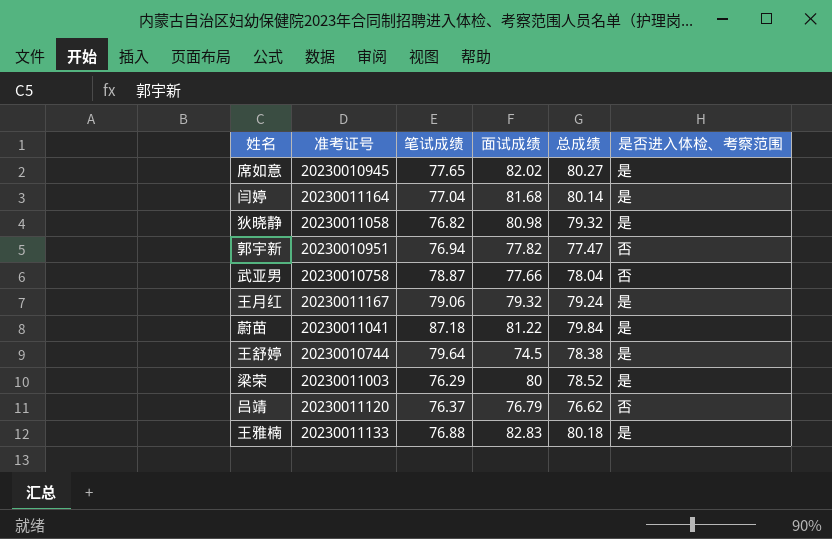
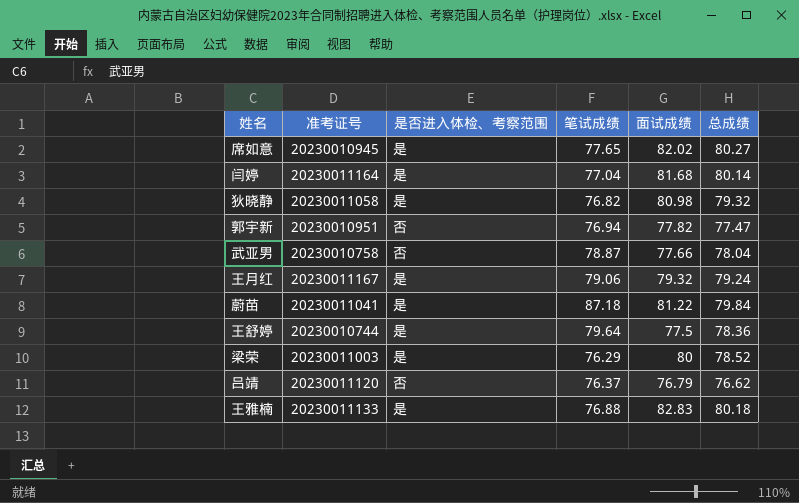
column 是否进入体检、考察范围 | position: 6 -> 3
王舒婷 | 面试成绩: 74.5 -> 77.5
王舒婷 | 总成绩: 78.38 -> 78.36

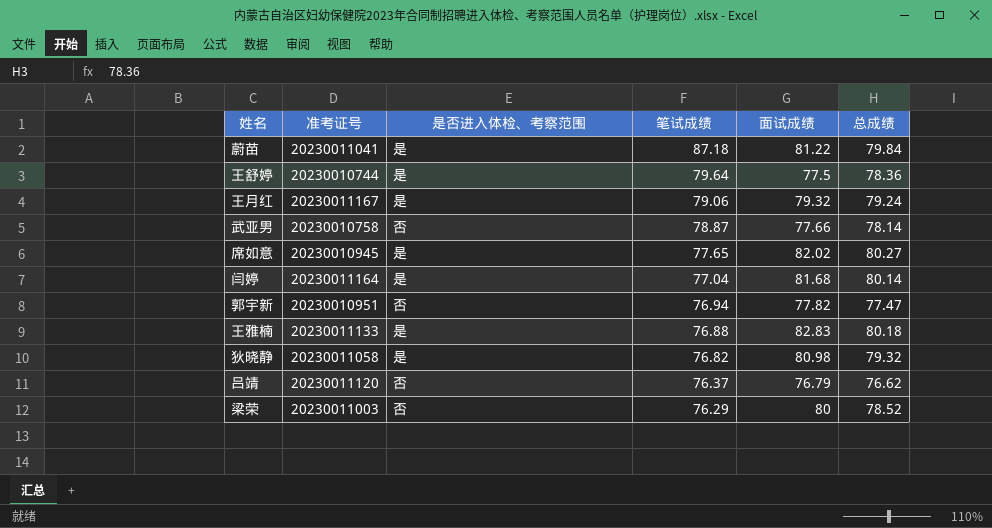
row order: none -> 笔试成绩 descending
武亚男 | 总成绩: 78.04 -> 78.14
梁荣 | 是否进入体检、考察范围: 是 -> 否

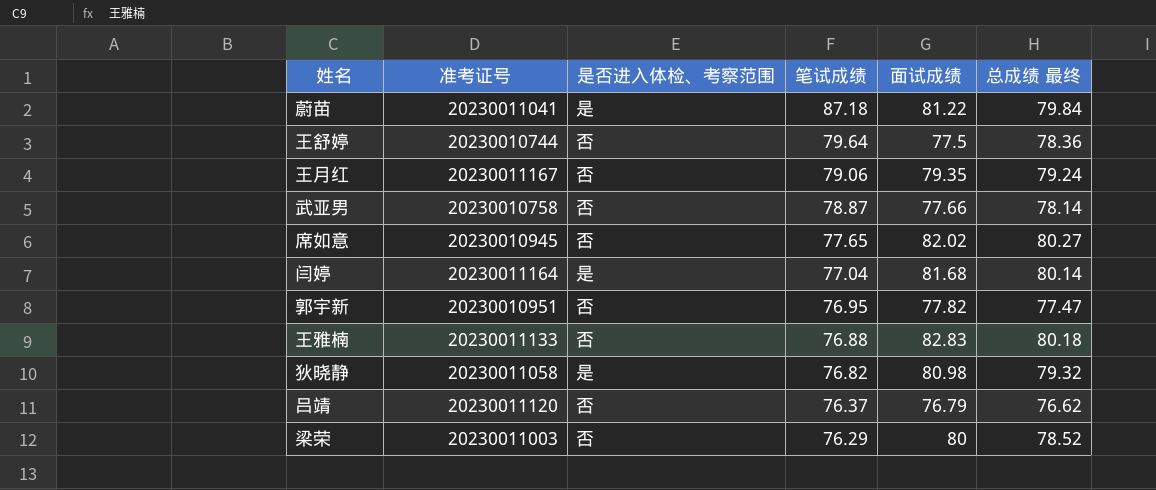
column name: 总成绩 -> 总成绩 最终
王舒婷 | 是否进入体检、考察范围: 是 -> 否
王月红 | 是否进入体检、考察范围: 是 -> 否
王月红 | 面试成绩: 79.32 -> 79.35
席如意 | 是否进入体检、考察范围: 是 -> 否
郭宇新 | 笔试成绩: 76.94 -> 76.95
王雅楠 | 是否进入体检、考察范围: 是 -> 否

